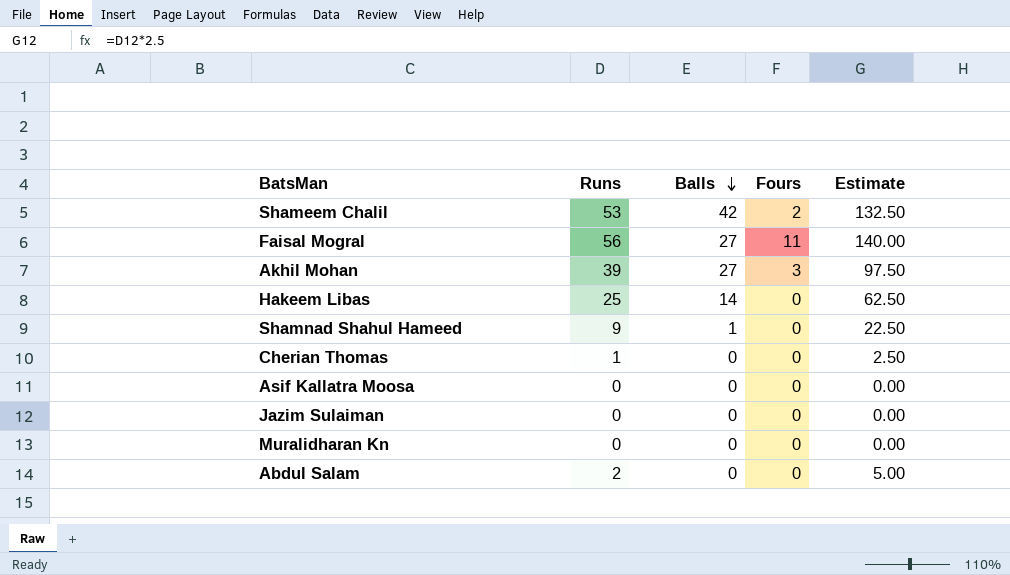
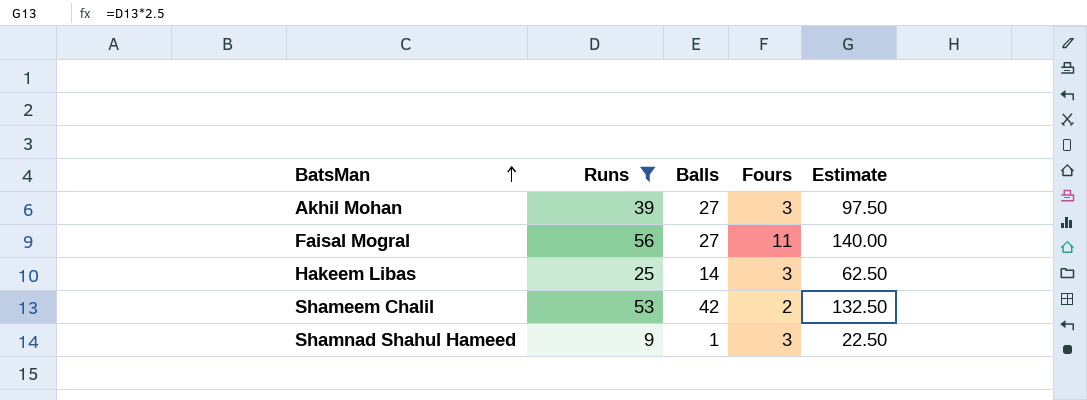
filter: none -> Runs >= 9
row order: Balls descending -> BatsMan ascending
Hakeem Libas | Fours: 0 -> 3
Shamnad Shahul Hameed | Fours: 0 -> 3

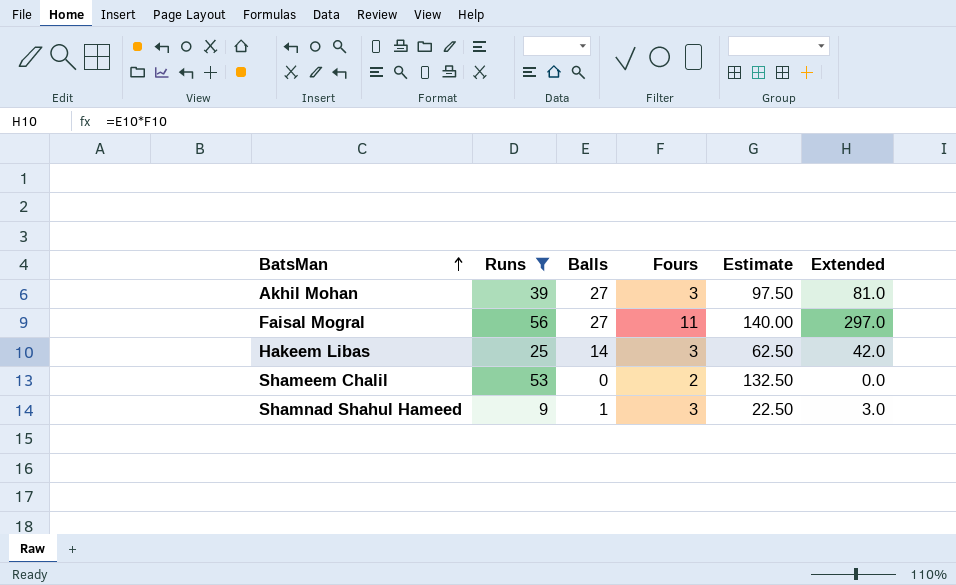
column Extended | formula: none -> [Balls] * [Fours]
Shameem Chalil | Balls: 42 -> 0

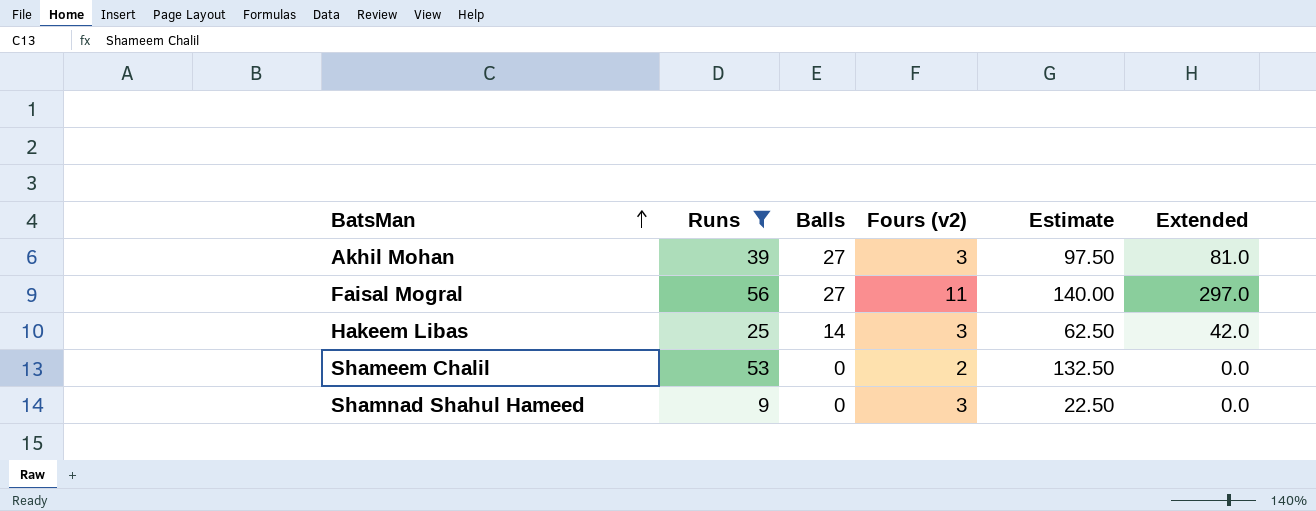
column name: Fours -> Fours (v2)
Shamnad Shahul Hameed | Balls: 1 -> 0
Shamnad Shahul Hameed | Extended: 3.0 -> 0.0

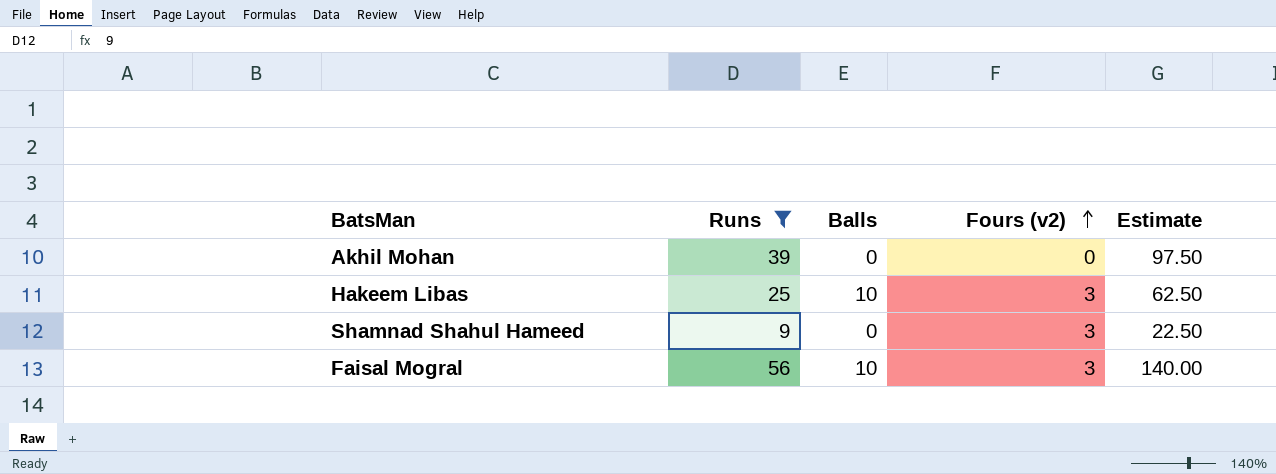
row order: BatsMan ascending -> Fours (v2) ascending
column Extended | formula: [Balls] * [Fours (v2)] -> none
row Shameem Chalil: 53 | 0 | 2 | 132.50 | 0.0 -> none
Akhil Mohan | Balls: 27 -> 0
Akhil Mohan | Fours (v2): 3 -> 0
Hakeem Libas | Balls: 14 -> 10
Faisal Mogral | Balls: 27 -> 10
Faisal Mogral | Fours (v2): 11 -> 3

